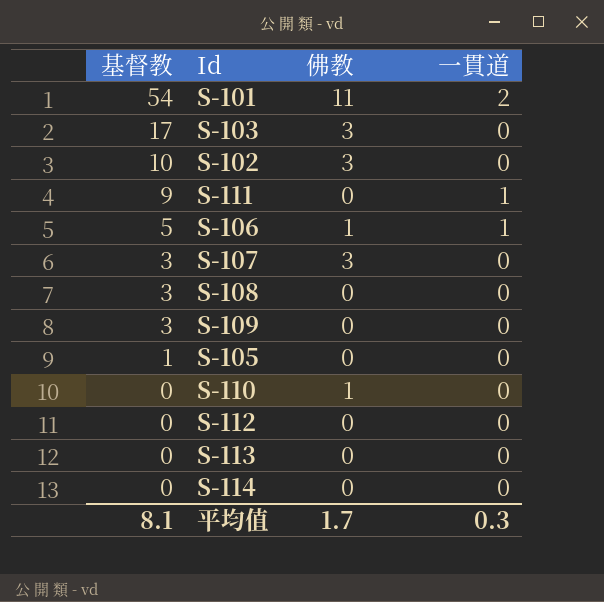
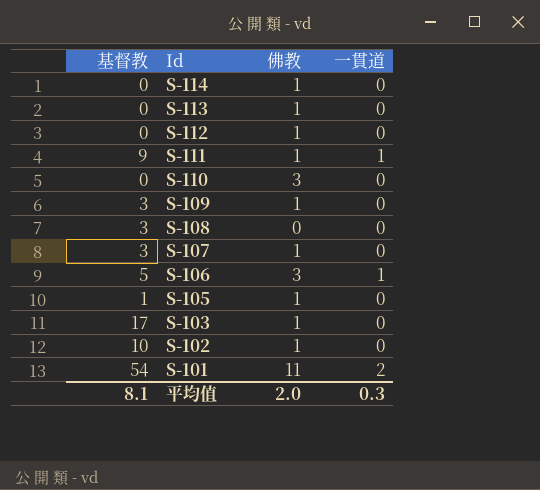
row order: 基督教 descending -> Id descending
S-114 | 佛教: 0 -> 1
S-113 | 佛教: 0 -> 1
S-112 | 佛教: 0 -> 1
S-111 | 佛教: 0 -> 1
S-110 | 佛教: 1 -> 3
S-109 | 佛教: 0 -> 1
S-107 | 佛教: 3 -> 1
S-106 | 佛教: 1 -> 3
S-105 | 佛教: 0 -> 1
S-103 | 佛教: 3 -> 1
S-102 | 佛教: 3 -> 1
平均值 | 佛教: 1.7 -> 2.0

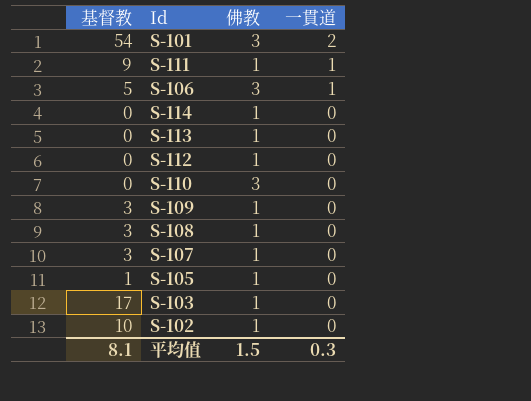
row order: Id descending -> 一貫道 descending
S-101 | 佛教: 11 -> 3
S-108 | 佛教: 0 -> 1
平均值 | 佛教: 2.0 -> 1.5

